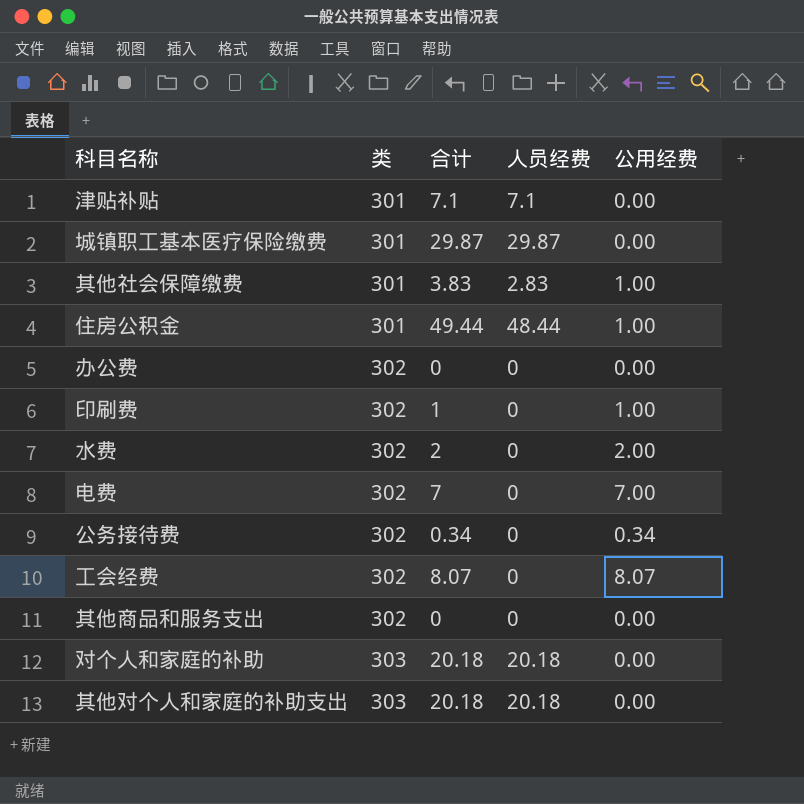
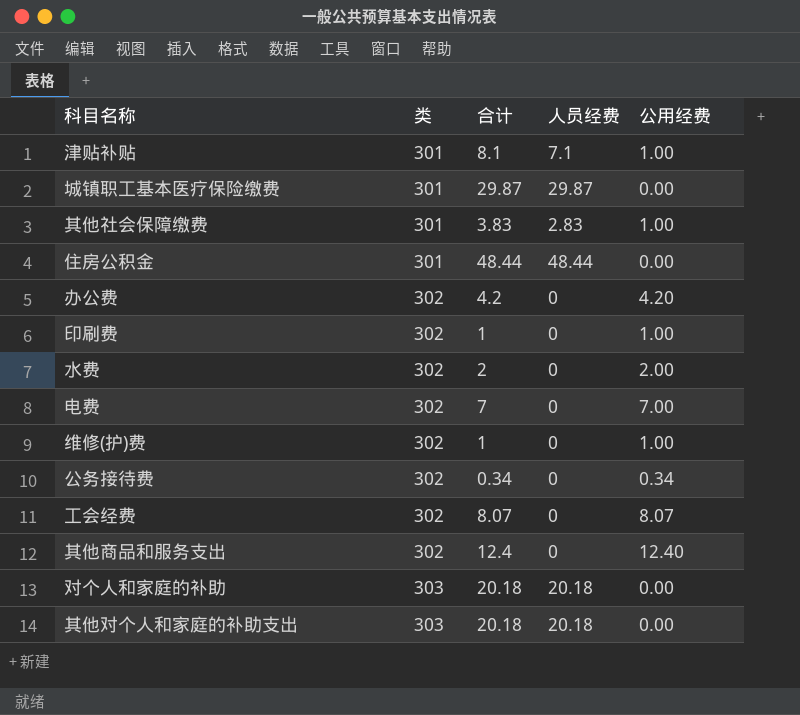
津贴补贴 | 合计: 7.1 -> 8.1
津贴补贴 | 公用经费: 0.00 -> 1.00
住房公积金 | 合计: 49.44 -> 48.44
住房公积金 | 公用经费: 1.00 -> 0.00
办公费 | 合计: 0 -> 4.2
办公费 | 公用经费: 0.00 -> 4.20
row 维修(护)费: none -> 302 | 1 | 0 | 1.00
其他商品和服务支出 | 合计: 0 -> 12.4
其他商品和服务支出 | 公用经费: 0.00 -> 12.40

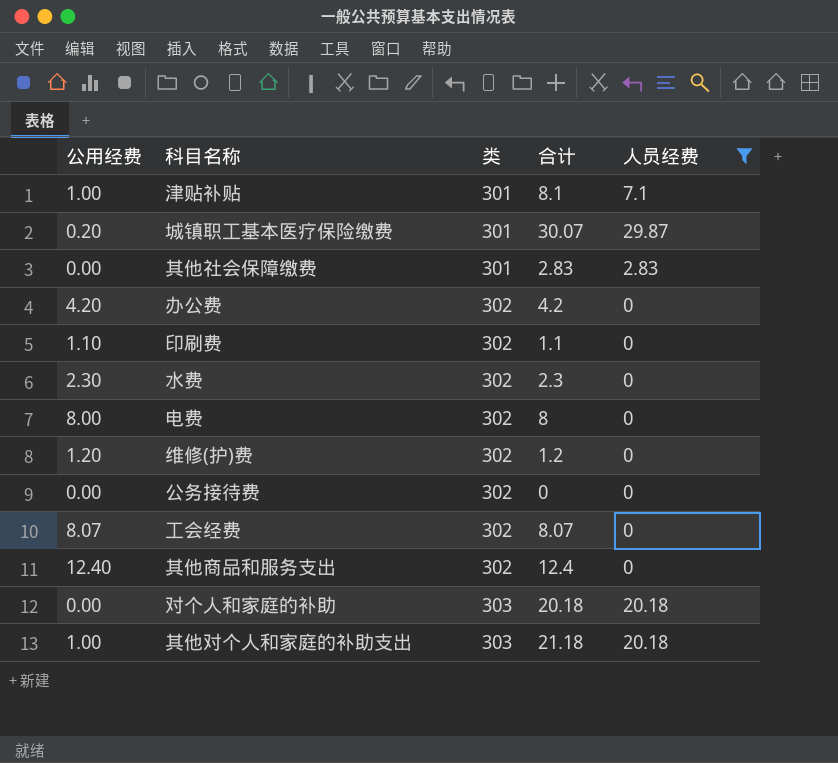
filter: none -> 人员经费 != 48.44
column 公用经费 | position: 5 -> 1
城镇职工基本医疗保险缴费 | 公用经费: 0.00 -> 0.20
城镇职工基本医疗保险缴费 | 合计: 29.87 -> 30.07
其他社会保障缴费 | 公用经费: 1.00 -> 0.00
其他社会保障缴费 | 合计: 3.83 -> 2.83
印刷费 | 公用经费: 1.00 -> 1.10
印刷费 | 合计: 1 -> 1.1
水费 | 公用经费: 2.00 -> 2.30
水费 | 合计: 2 -> 2.3
电费 | 公用经费: 7.00 -> 8.00
电费 | 合计: 7 -> 8
维修(护)费 | 公用经费: 1.00 -> 1.20
维修(护)费 | 合计: 1 -> 1.2
公务接待费 | 公用经费: 0.34 -> 0.00
公务接待费 | 合计: 0.34 -> 0
其他对个人和家庭的补助支出 | 公用经费: 0.00 -> 1.00
其他对个人和家庭的补助支出 | 合计: 20.18 -> 21.18

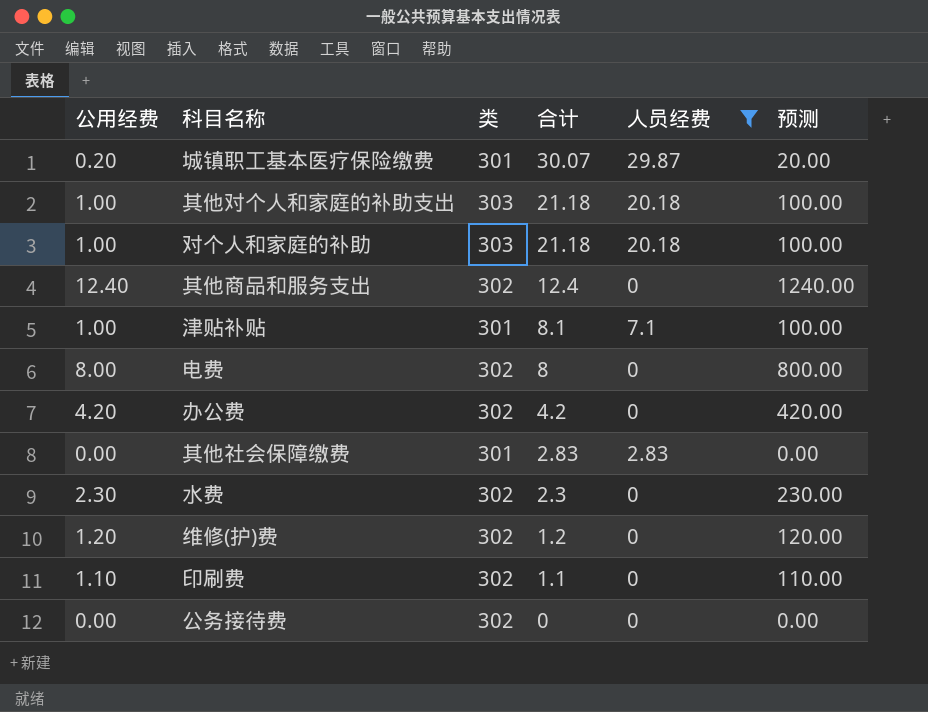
row order: 类 ascending -> 合计 descending
column 预测 | formula: none -> [公用经费] * 100
row 工会经费: 8.07 | 302 | 8.07 | 0 -> none
对个人和家庭的补助 | 公用经费: 0.00 -> 1.00
对个人和家庭的补助 | 合计: 20.18 -> 21.18

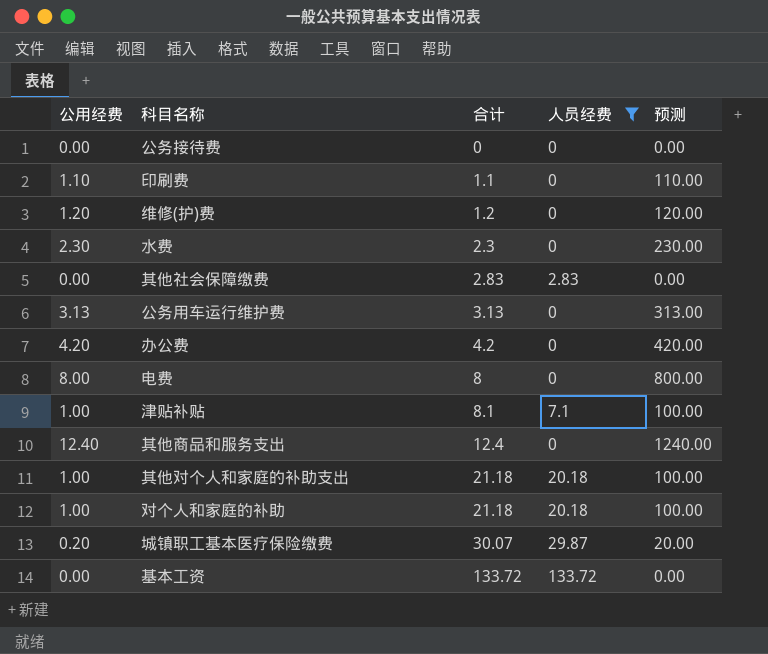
row order: 合计 descending -> 合计 ascending
column 类 | position: 3 -> none
row 公务用车运行维护费: none -> 3.13 | 3.13 | 0 | 313.00
row 基本工资: none -> 0.00 | 133.72 | 133.72 | 0.00

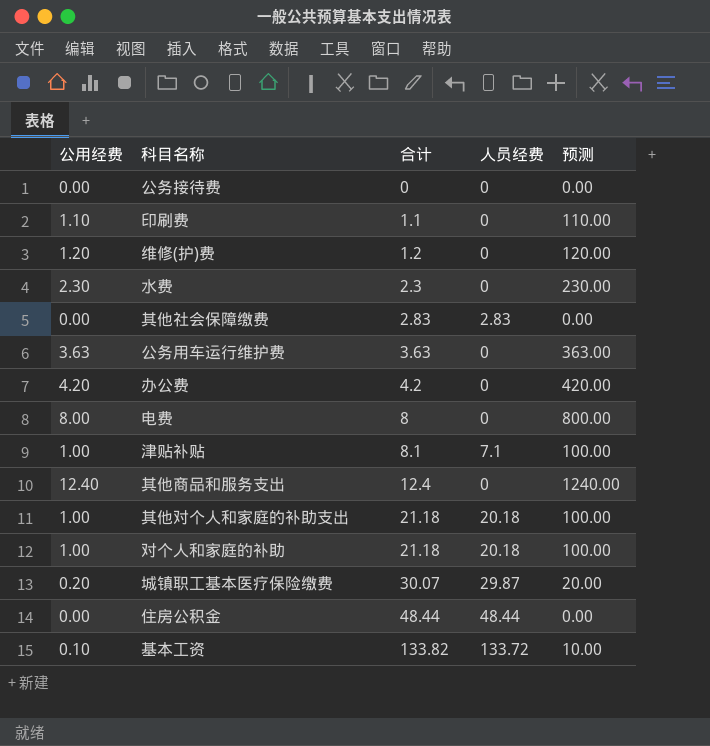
filter: 人员经费 != 48.44 -> none
公务用车运行维护费 | 公用经费: 3.13 -> 3.63
公务用车运行维护费 | 合计: 3.13 -> 3.63
公务用车运行维护费 | 预测: 313.00 -> 363.00
基本工资 | 公用经费: 0.00 -> 0.10
基本工资 | 合计: 133.72 -> 133.82
基本工资 | 预测: 0.00 -> 10.00

